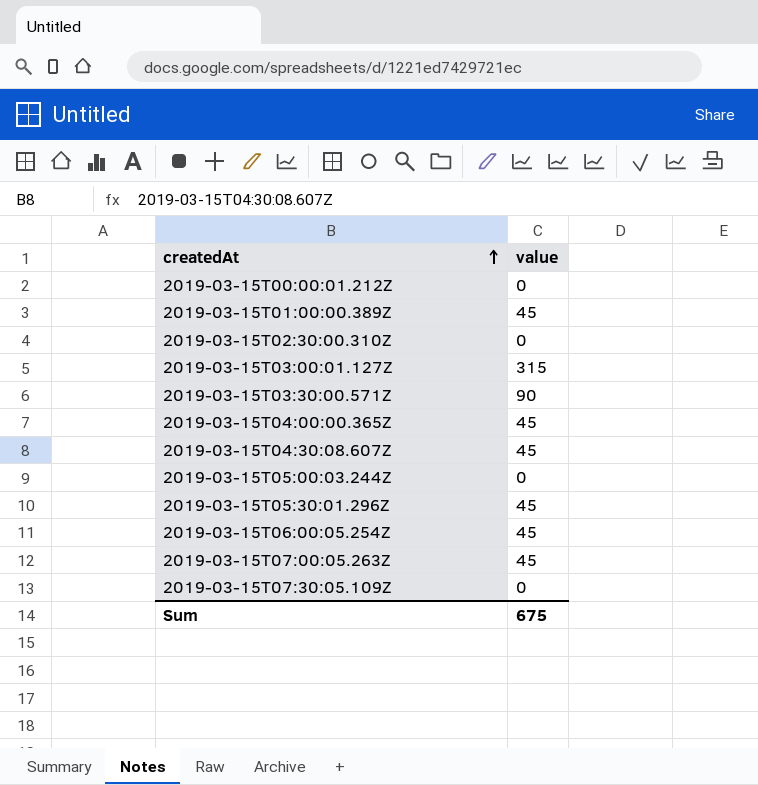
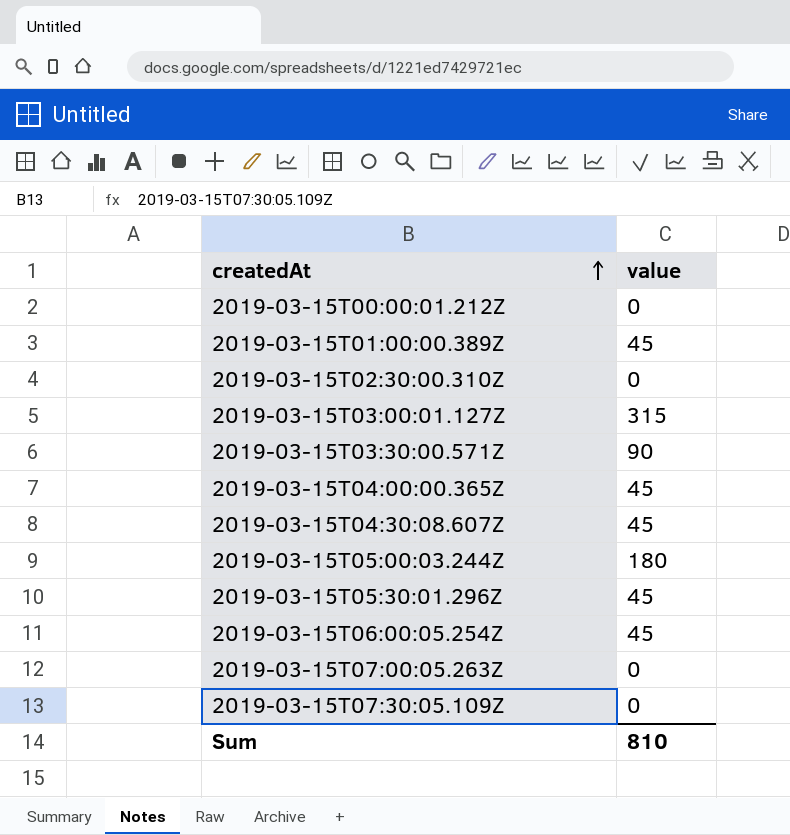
2019-03-15T05:00:03.244Z | value: 0 -> 180
2019-03-15T07:00:05.263Z | value: 45 -> 0
Sum | value: 675 -> 810

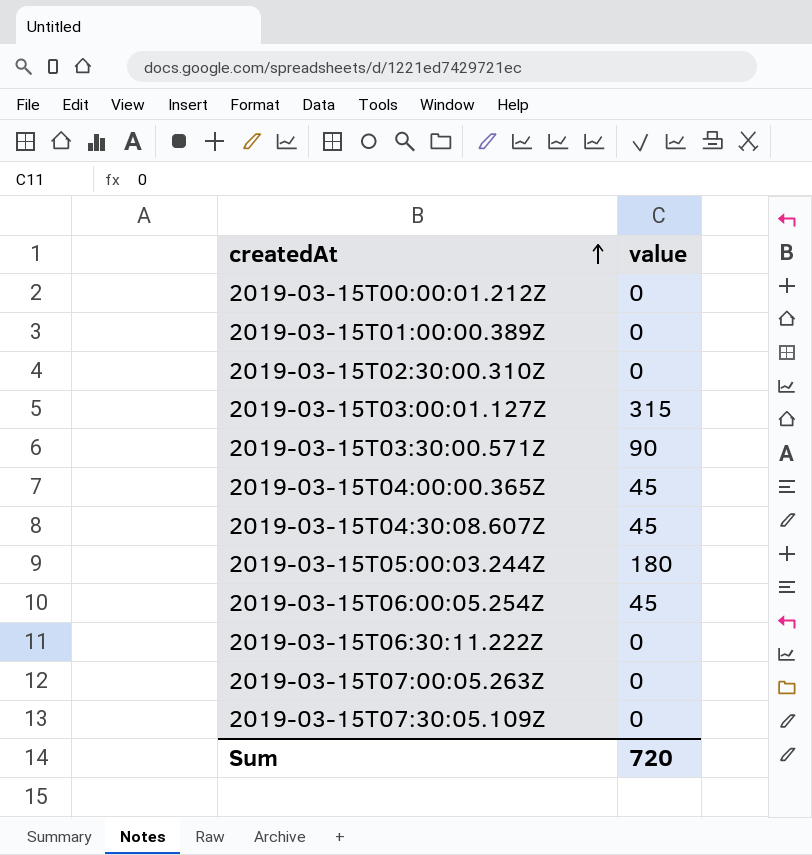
row 2019-03-15T05:30:01.296Z: 45 -> none
2019-03-15T01:00:00.389Z | value: 45 -> 0
row 2019-03-15T06:30:11.222Z: none -> 0
Sum | value: 810 -> 720

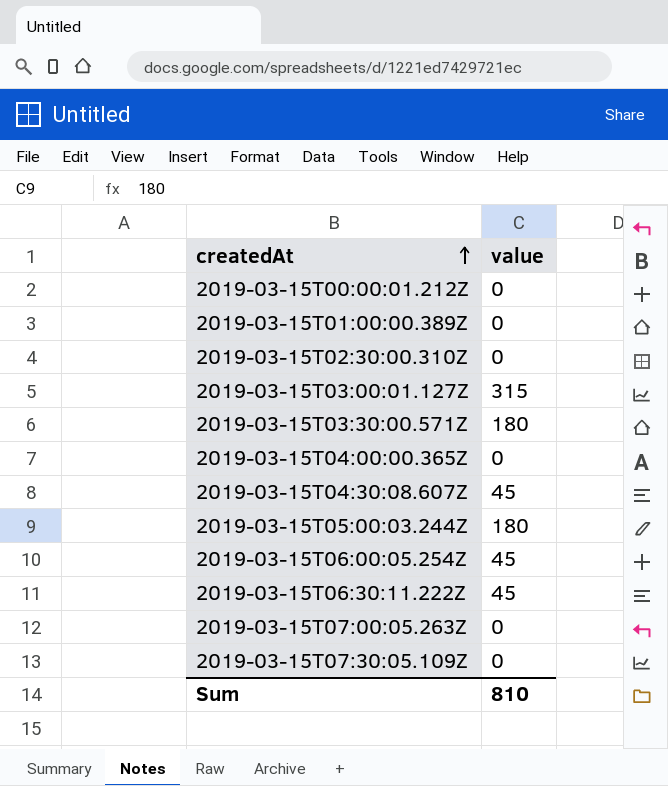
2019-03-15T03:30:00.571Z | value: 90 -> 180
2019-03-15T04:00:00.365Z | value: 45 -> 0
2019-03-15T06:30:11.222Z | value: 0 -> 45
Sum | value: 720 -> 810

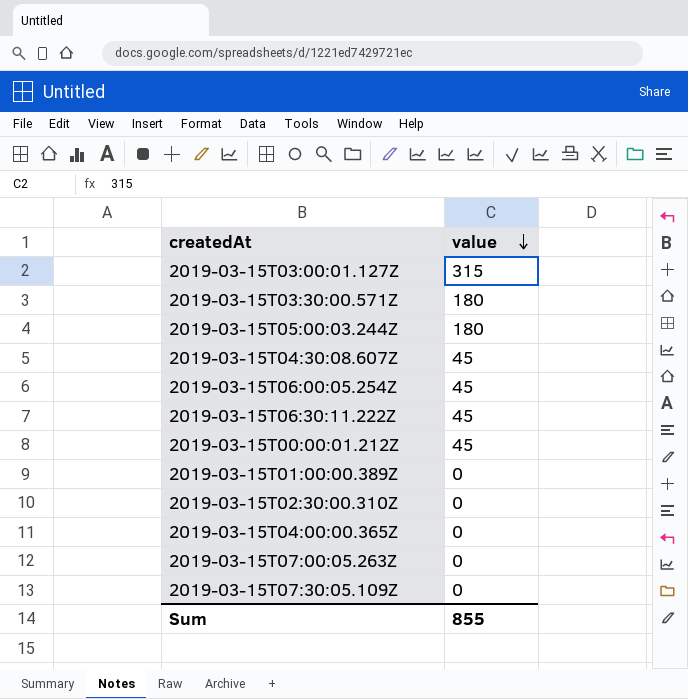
row order: createdAt ascending -> value descending
2019-03-15T00:00:01.212Z | value: 0 -> 45
Sum | value: 810 -> 855

